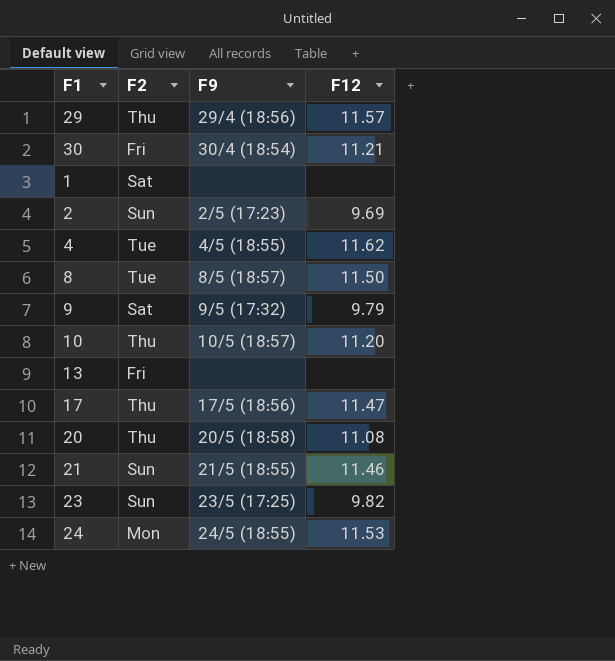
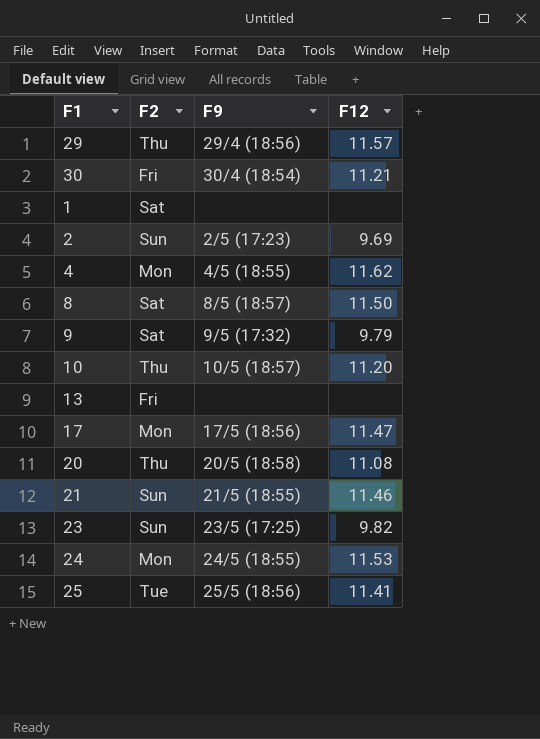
4 | F2: Tue -> Mon
8 | F2: Tue -> Sat
17 | F2: Thu -> Mon
row 25: none -> Tue | 25/5 (18:56) | 11.41

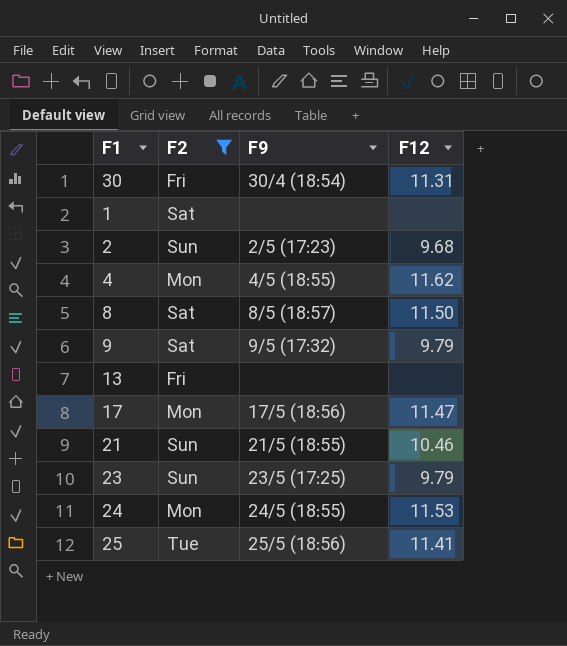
filter: none -> F2 != Thu
30 | F12: 11.21 -> 11.31
2 | F12: 9.69 -> 9.68
21 | F12: 11.46 -> 10.46
23 | F12: 9.82 -> 9.79

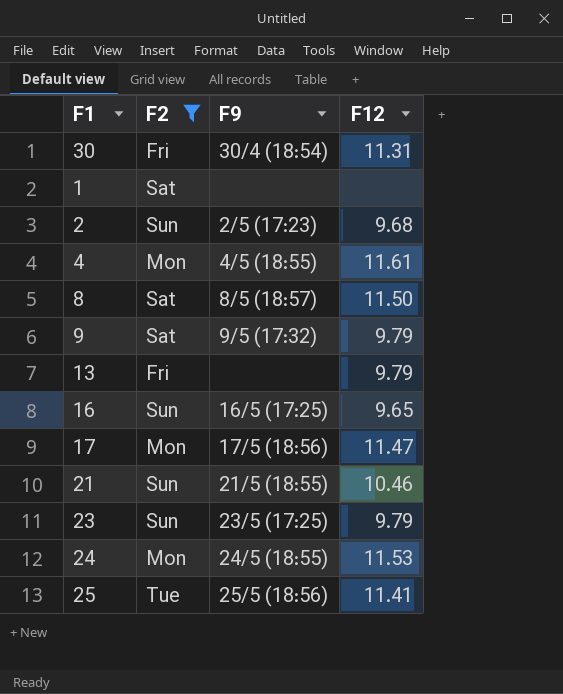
4 | F12: 11.62 -> 11.61
13 | F12: none -> 9.79
row 16: none -> Sun | 16/5 (17:25) | 9.65

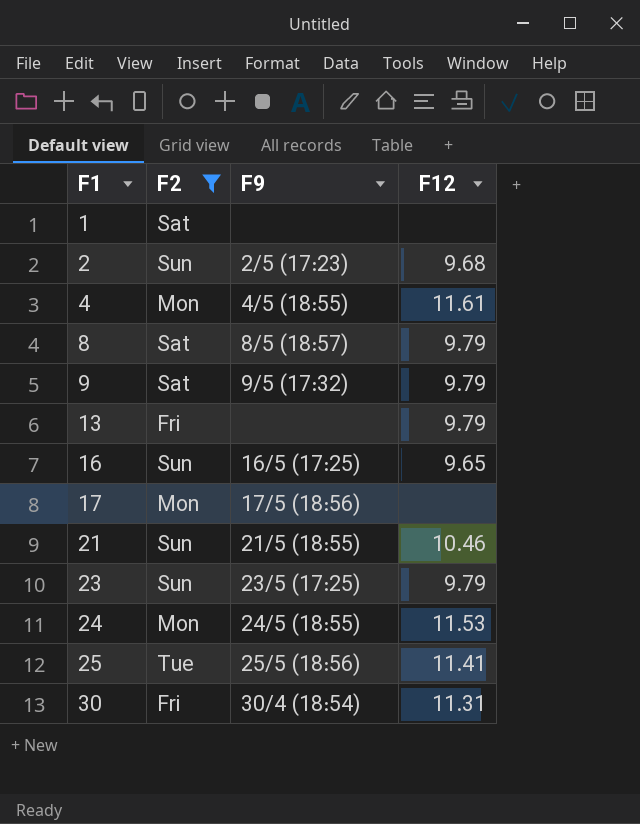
row order: none -> F1 ascending
8 | F12: 11.50 -> 9.79
17 | F12: 11.47 -> none

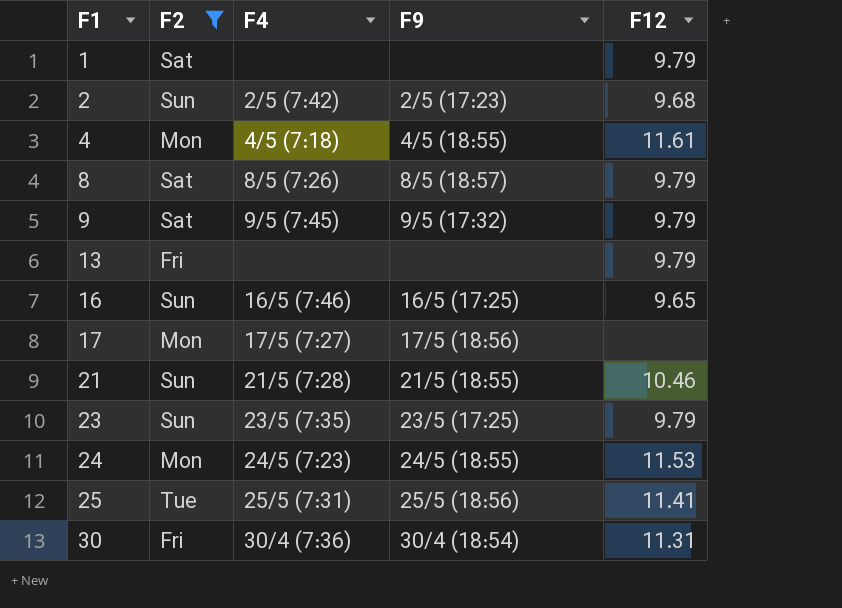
column F4 | position: none -> 3
1 | F12: none -> 9.79

